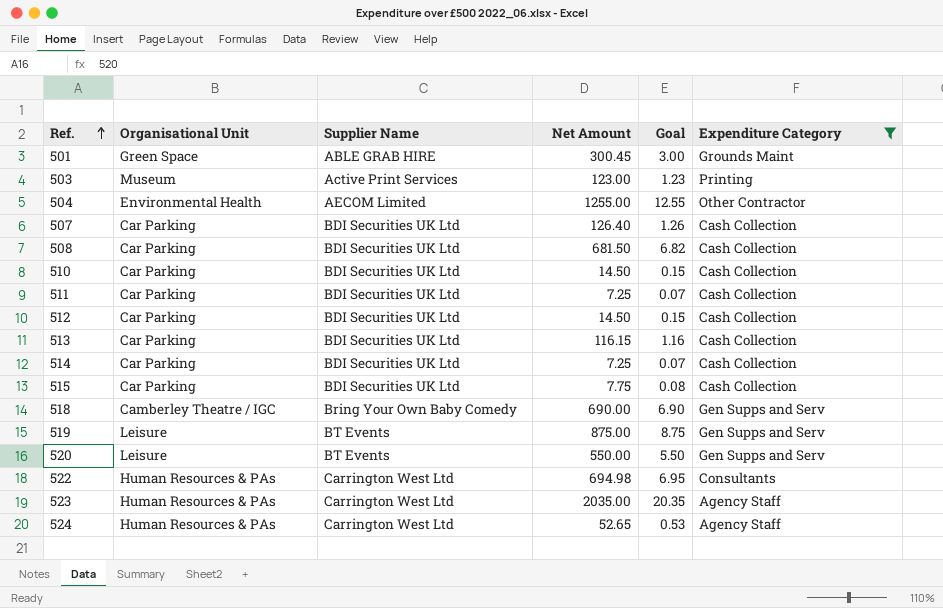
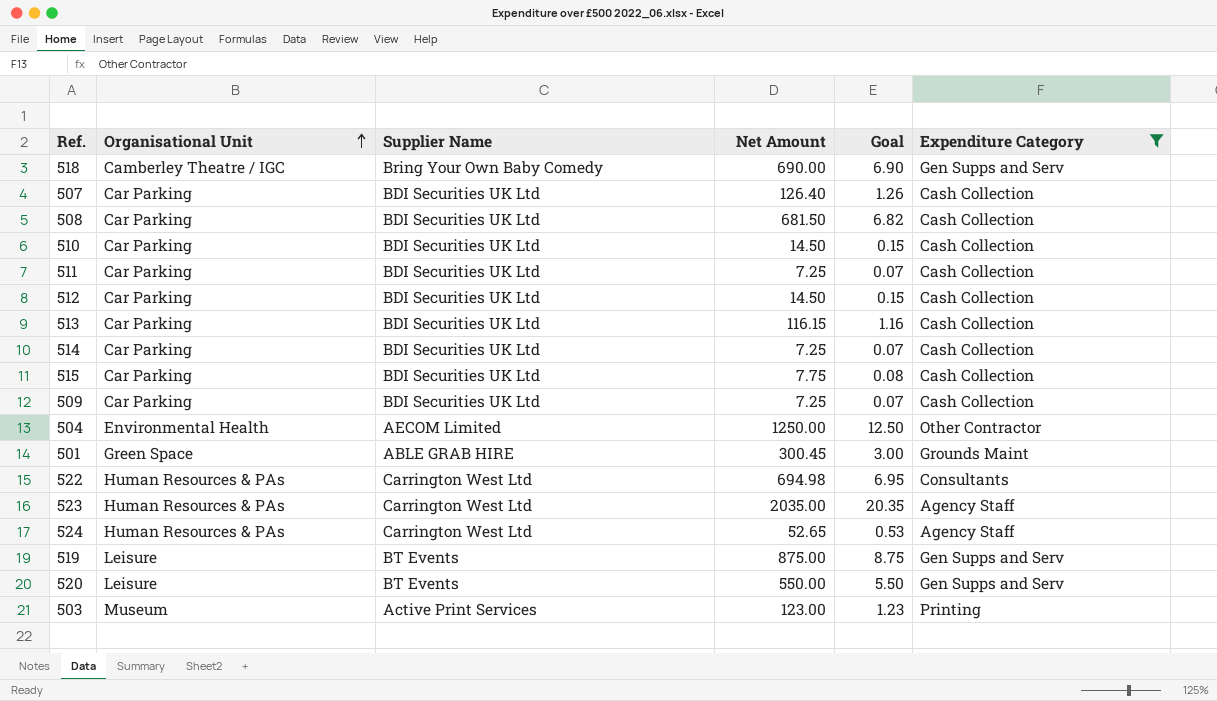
row order: Ref. ascending -> Organisational Unit ascending
row 509: none -> Car Parking | BDI Securities UK Ltd | 7.25 | 0.07 | Cash Collection
504 | Net Amount: 1255.00 -> 1250.00
504 | Goal: 12.55 -> 12.50

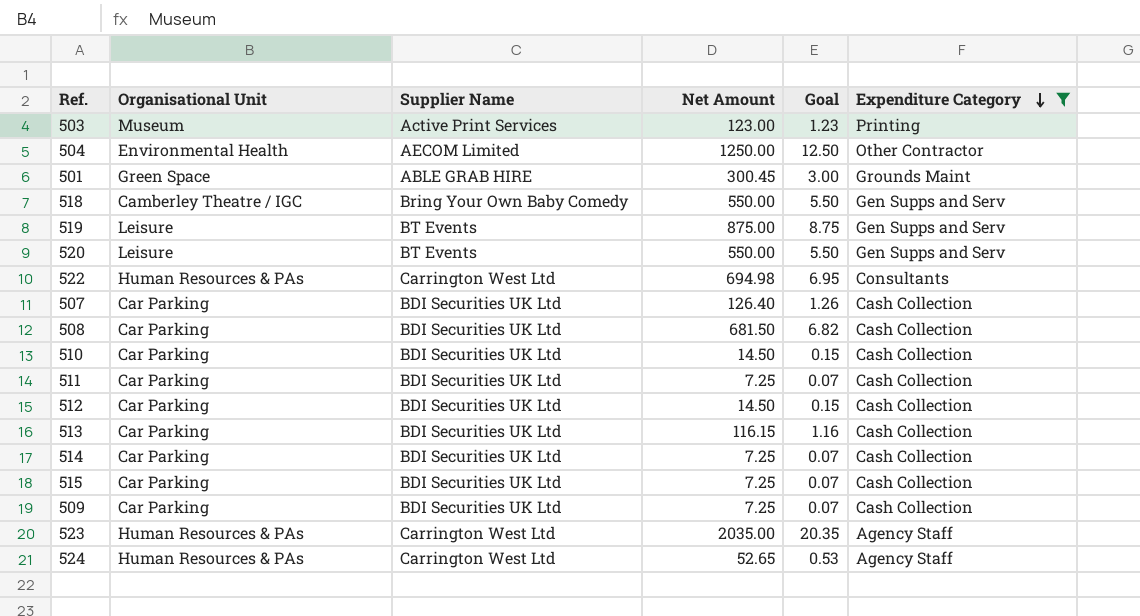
row order: Organisational Unit ascending -> Expenditure Category descending
518 | Net Amount: 690.00 -> 550.00
518 | Goal: 6.90 -> 5.50
515 | Net Amount: 7.75 -> 7.25
515 | Goal: 0.08 -> 0.07

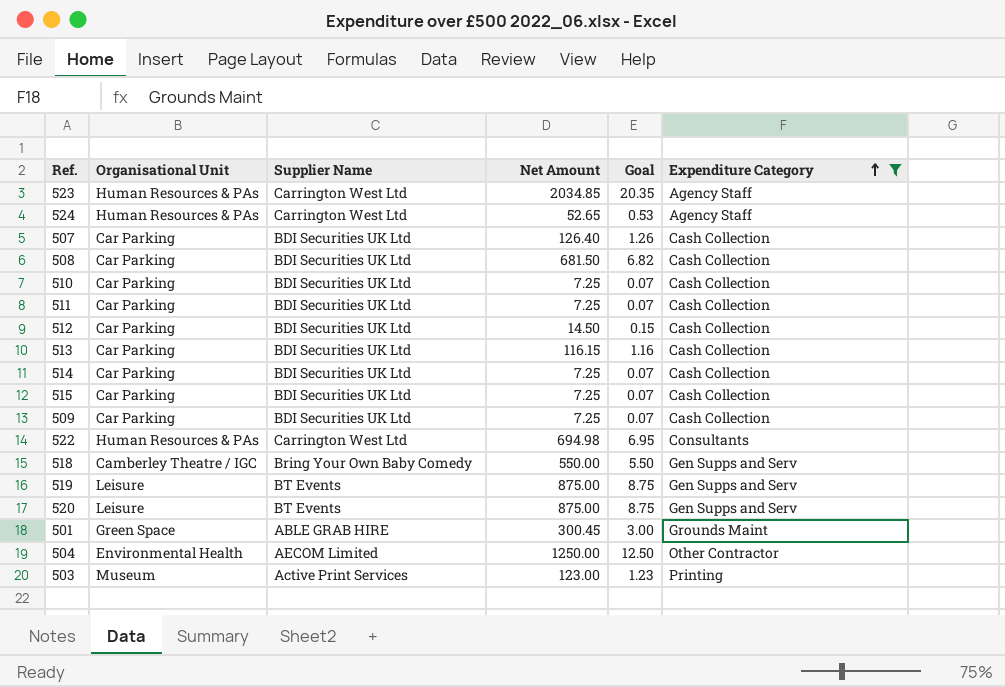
row order: Expenditure Category descending -> Expenditure Category ascending
523 | Net Amount: 2035.00 -> 2034.85
510 | Net Amount: 14.50 -> 7.25
510 | Goal: 0.15 -> 0.07
520 | Net Amount: 550.00 -> 875.00
520 | Goal: 5.50 -> 8.75

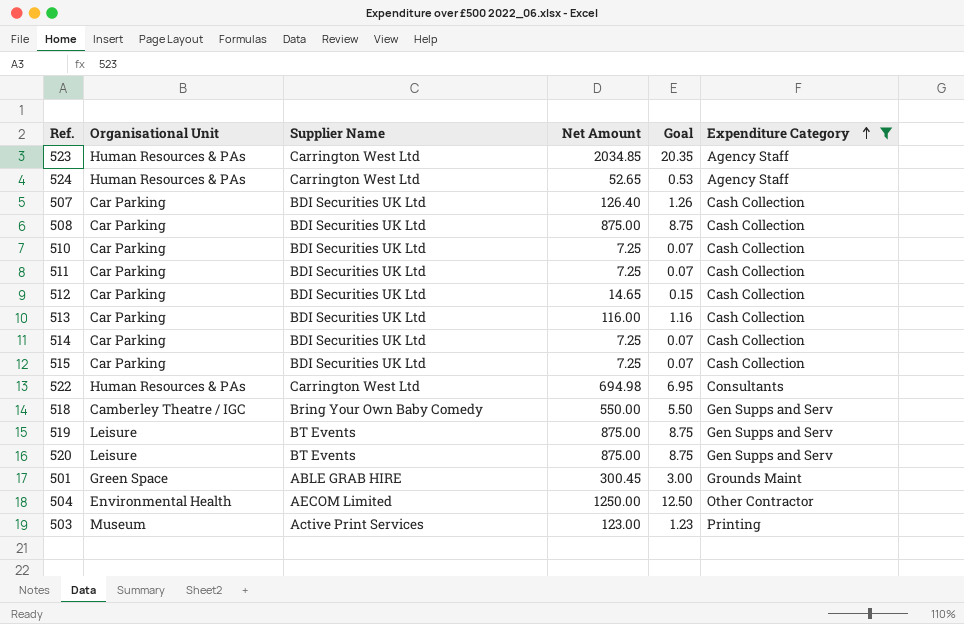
row 509: Car Parking | BDI Securities UK Ltd | 7.25 | 0.07 | Cash Collection -> none
508 | Net Amount: 681.50 -> 875.00
508 | Goal: 6.82 -> 8.75
512 | Net Amount: 14.50 -> 14.65
513 | Net Amount: 116.15 -> 116.00

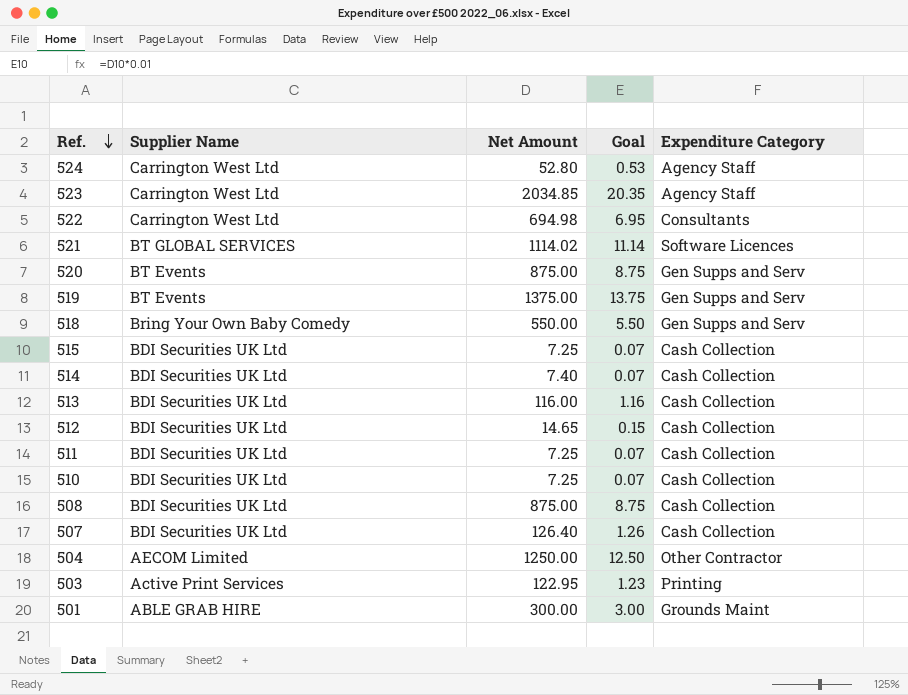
filter: Expenditure Category != Software Licences -> none
row order: Expenditure Category ascending -> Ref. descending
column Organisational Unit | position: 2 -> none
524 | Net Amount: 52.65 -> 52.80
519 | Net Amount: 875.00 -> 1375.00
519 | Goal: 8.75 -> 13.75
514 | Net Amount: 7.25 -> 7.40
503 | Net Amount: 123.00 -> 122.95
501 | Net Amount: 300.45 -> 300.00

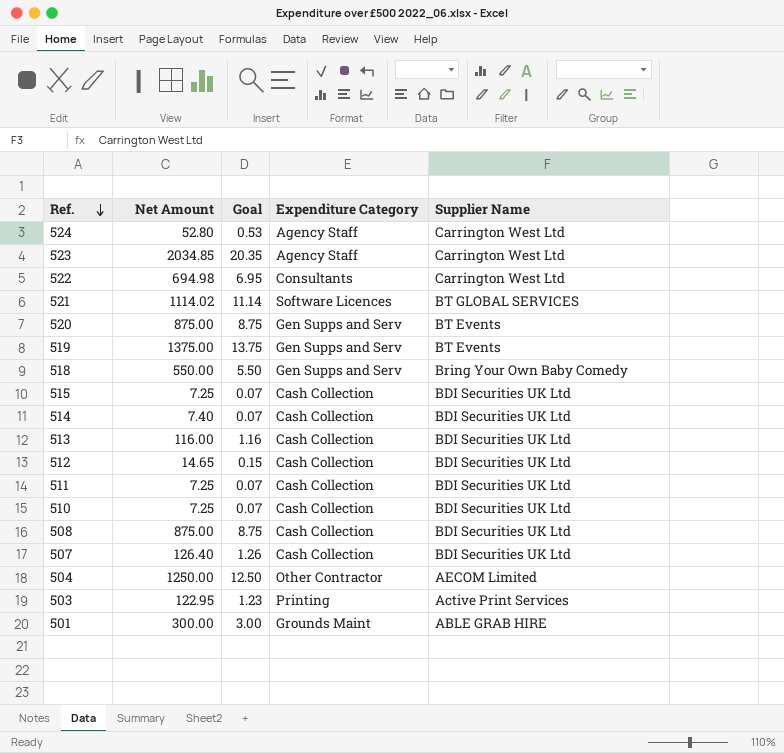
column Supplier Name | position: 2 -> 5

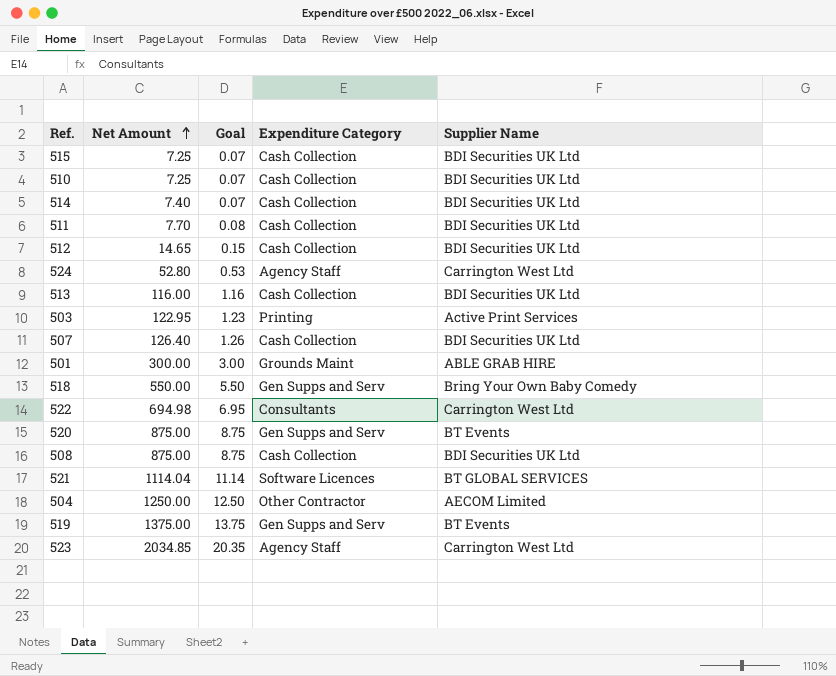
row order: Ref. descending -> Net Amount ascending
511 | Net Amount: 7.25 -> 7.70
511 | Goal: 0.07 -> 0.08
521 | Net Amount: 1114.02 -> 1114.04

